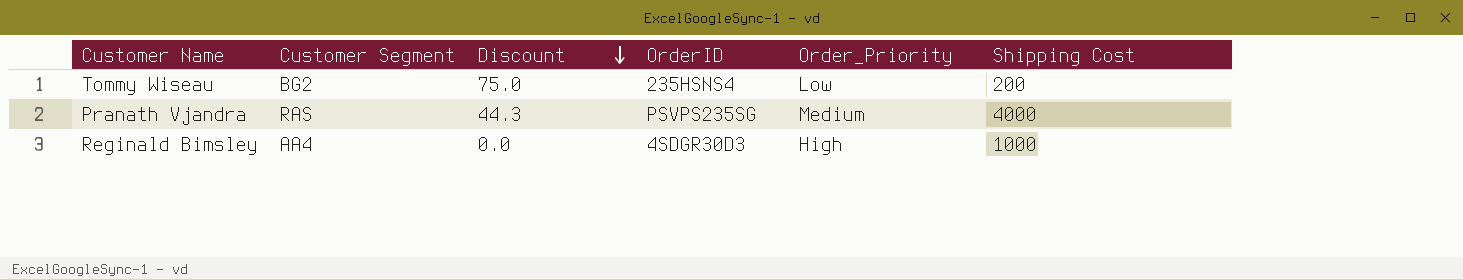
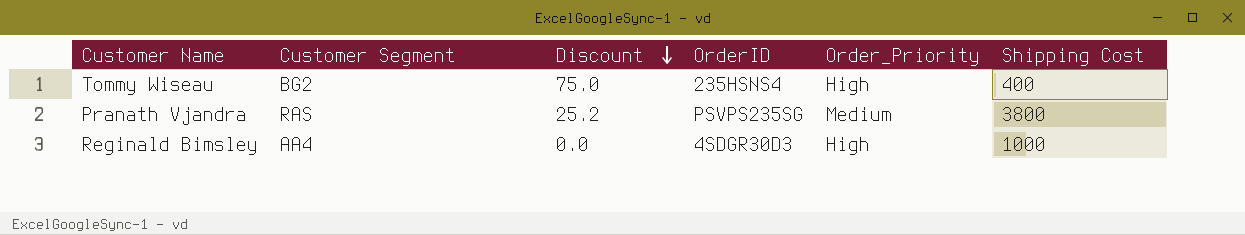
Tommy Wiseau | Order_Priority: Low -> High
Tommy Wiseau | Shipping Cost: 200 -> 400
Pranath Vjandra | Discount: 44.3 -> 25.2
Pranath Vjandra | Shipping Cost: 4000 -> 3800

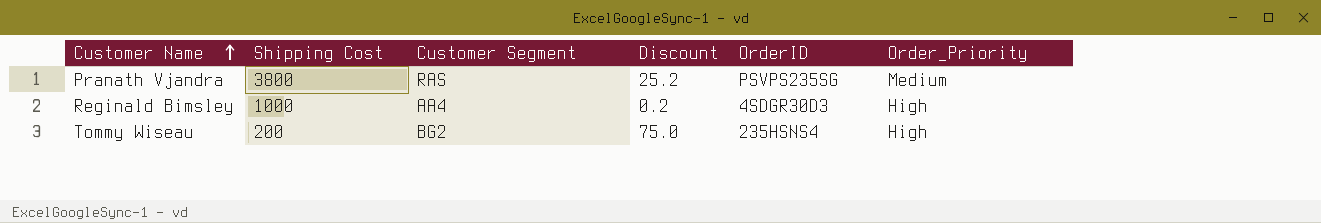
row order: Discount descending -> Customer Name ascending
column Shipping Cost | position: 6 -> 2
Reginald Bimsley | Discount: 0.0 -> 0.2
Tommy Wiseau | Shipping Cost: 400 -> 200

